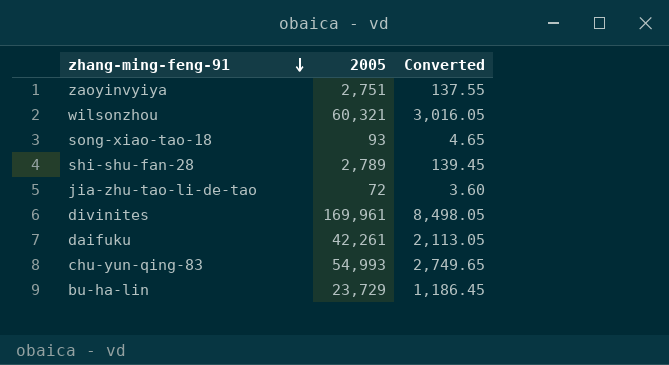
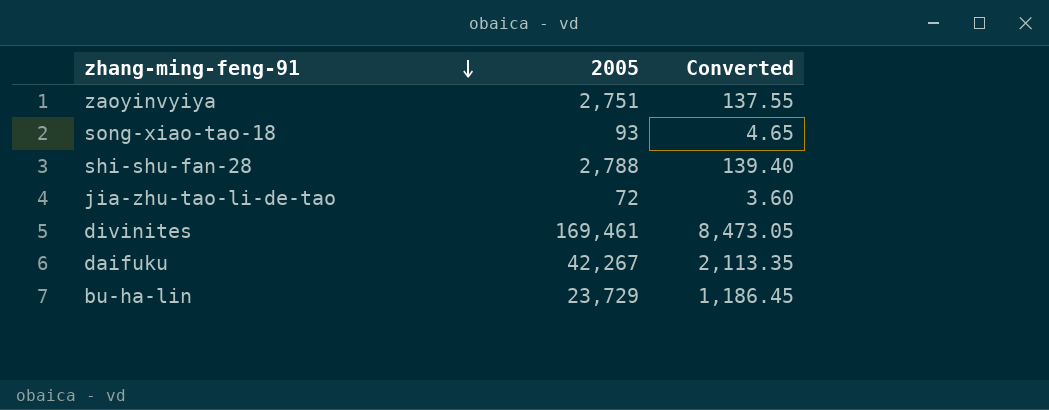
row wilsonzhou: 60,321 | 3,016.05 -> none
row chu-yun-qing-83: 54,993 | 2,749.65 -> none
shi-shu-fan-28 | 2005: 2,789 -> 2,788
shi-shu-fan-28 | Converted: 139.45 -> 139.40
divinites | 2005: 169,961 -> 169,461
divinites | Converted: 8,498.05 -> 8,473.05
daifuku | 2005: 42,261 -> 42,267
daifuku | Converted: 2,113.05 -> 2,113.35

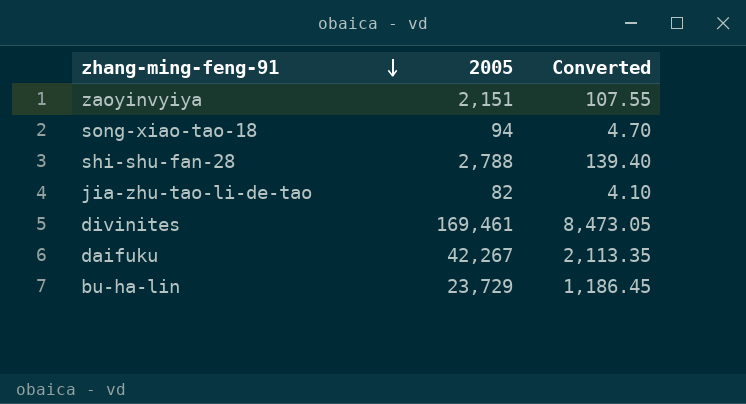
zaoyinvyiya | 2005: 2,751 -> 2,151
zaoyinvyiya | Converted: 137.55 -> 107.55
song-xiao-tao-18 | 2005: 93 -> 94
song-xiao-tao-18 | Converted: 4.65 -> 4.70
jia-zhu-tao-li-de-tao | 2005: 72 -> 82
jia-zhu-tao-li-de-tao | Converted: 3.60 -> 4.10

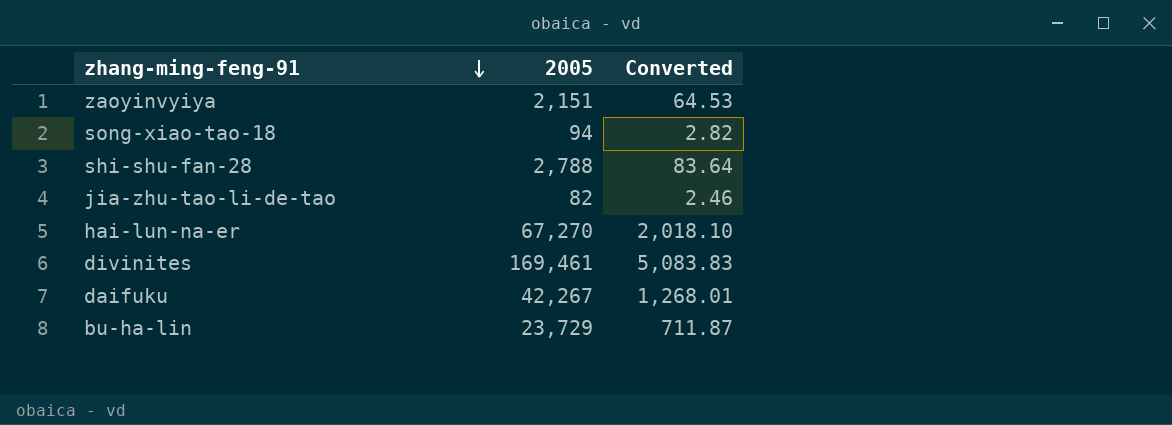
column Converted | formula: [2005] * 0.05 -> [2005] * 0.03
row hai-lun-na-er: none -> 67,270 | 2,018.10

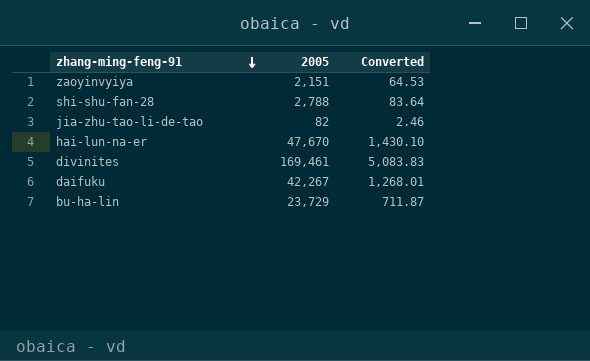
row song-xiao-tao-18: 94 | 2.82 -> none
hai-lun-na-er | 2005: 67,270 -> 47,670
hai-lun-na-er | Converted: 2,018.10 -> 1,430.10

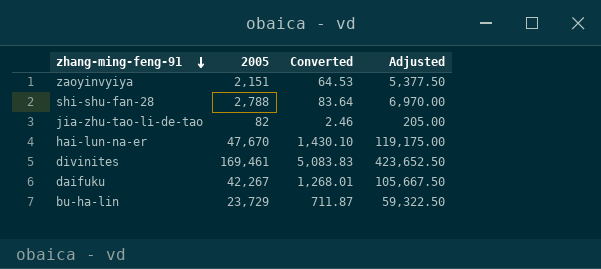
column Adjusted | formula: none -> [2005] * 2.5

